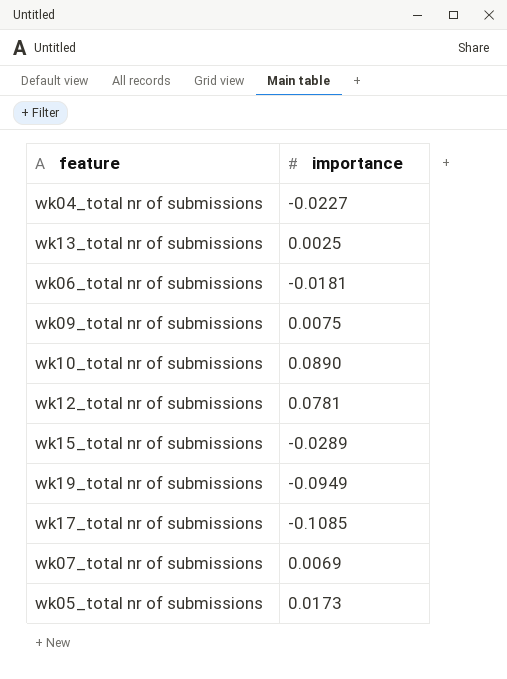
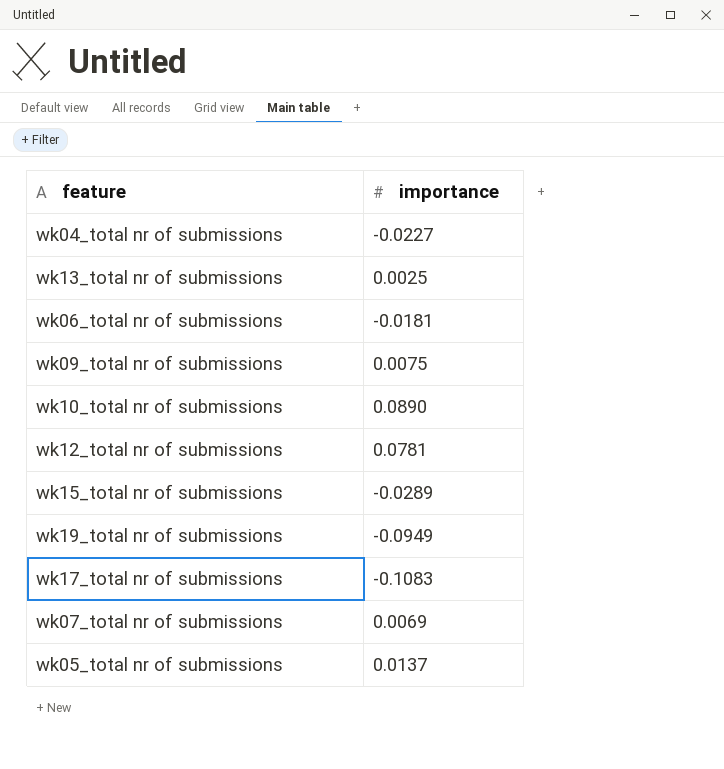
wk17_total nr of submissions | importance: -0.1085 -> -0.1083
wk05_total nr of submissions | importance: 0.0173 -> 0.0137

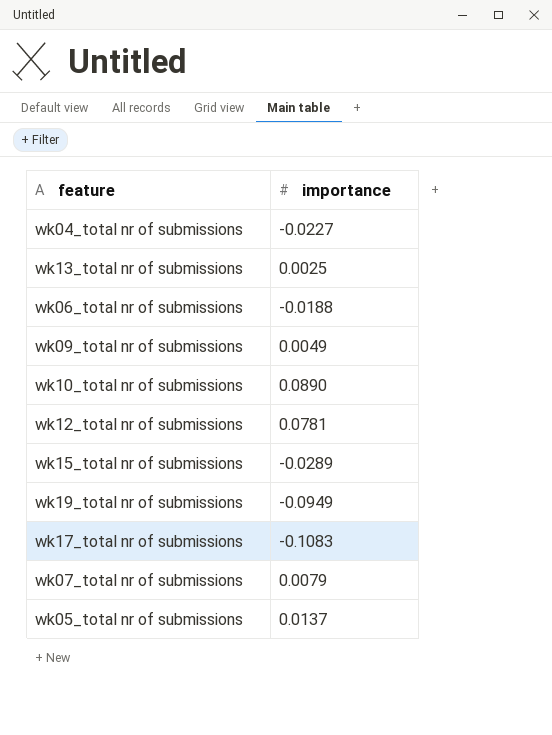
wk06_total nr of submissions | importance: -0.0181 -> -0.0188
wk09_total nr of submissions | importance: 0.0075 -> 0.0049
wk07_total nr of submissions | importance: 0.0069 -> 0.0079

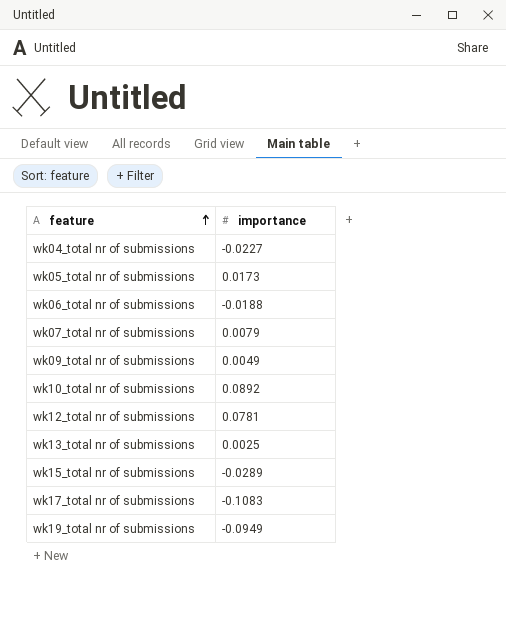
row order: none -> feature ascending
wk05_total nr of submissions | importance: 0.0137 -> 0.0173
wk10_total nr of submissions | importance: 0.0890 -> 0.0892

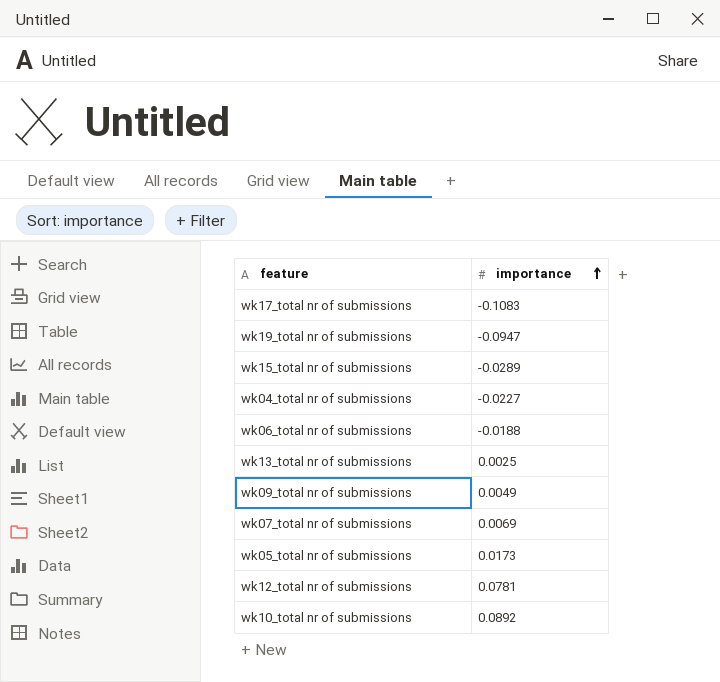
row order: feature ascending -> importance ascending
wk19_total nr of submissions | importance: -0.0949 -> -0.0947
wk07_total nr of submissions | importance: 0.0079 -> 0.0069

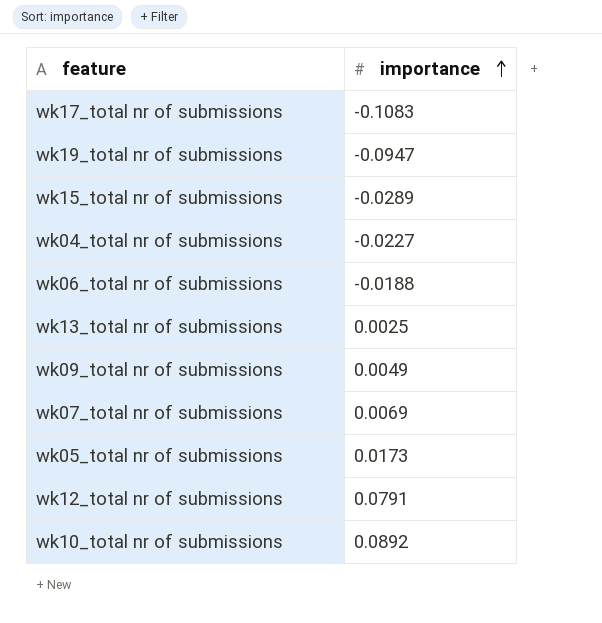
wk12_total nr of submissions | importance: 0.0781 -> 0.0791

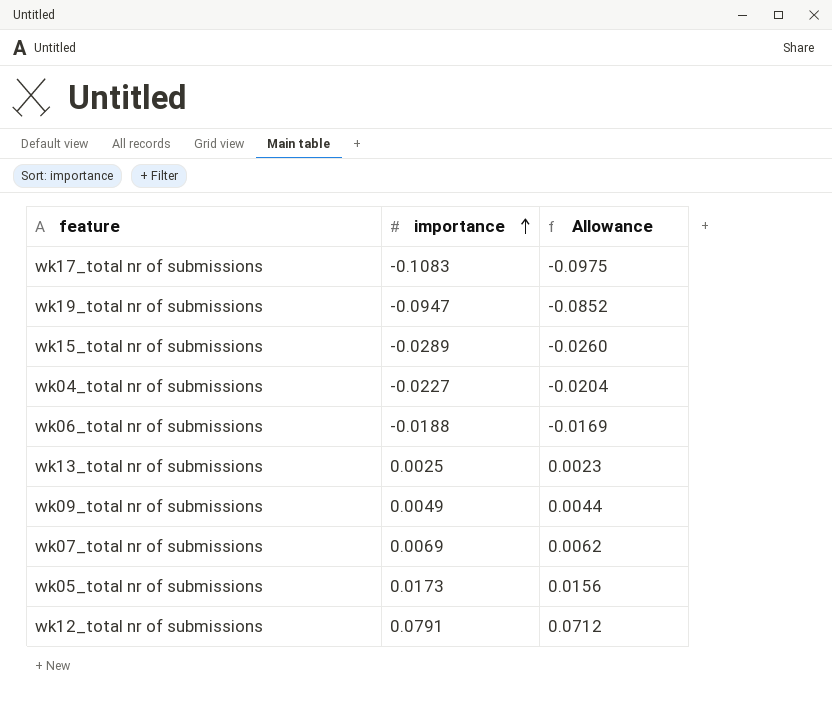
column Allowance | formula: none -> [importance] * 0.9
row wk10_total nr of submissions: 0.0892 -> none

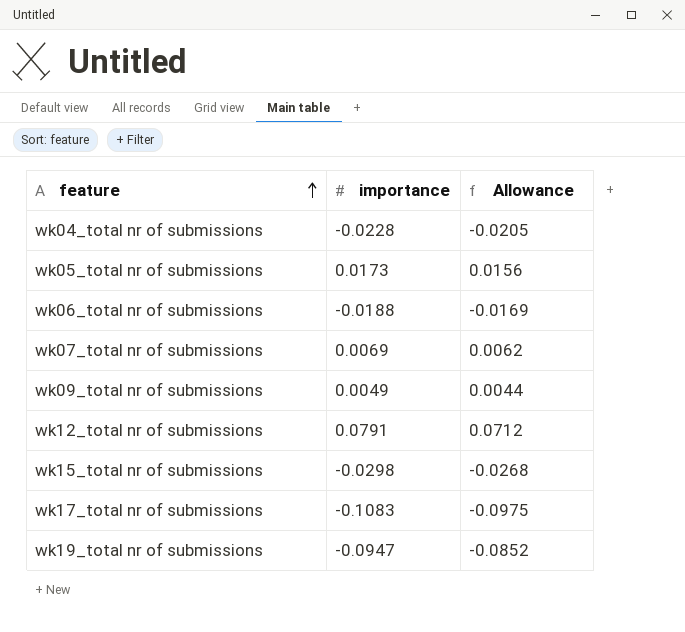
row order: importance ascending -> feature ascending
row wk13_total nr of submissions: 0.0025 | 0.0023 -> none
wk04_total nr of submissions | importance: -0.0227 -> -0.0228
wk04_total nr of submissions | Allowance: -0.0204 -> -0.0205
wk15_total nr of submissions | importance: -0.0289 -> -0.0298
wk15_total nr of submissions | Allowance: -0.0260 -> -0.0268

